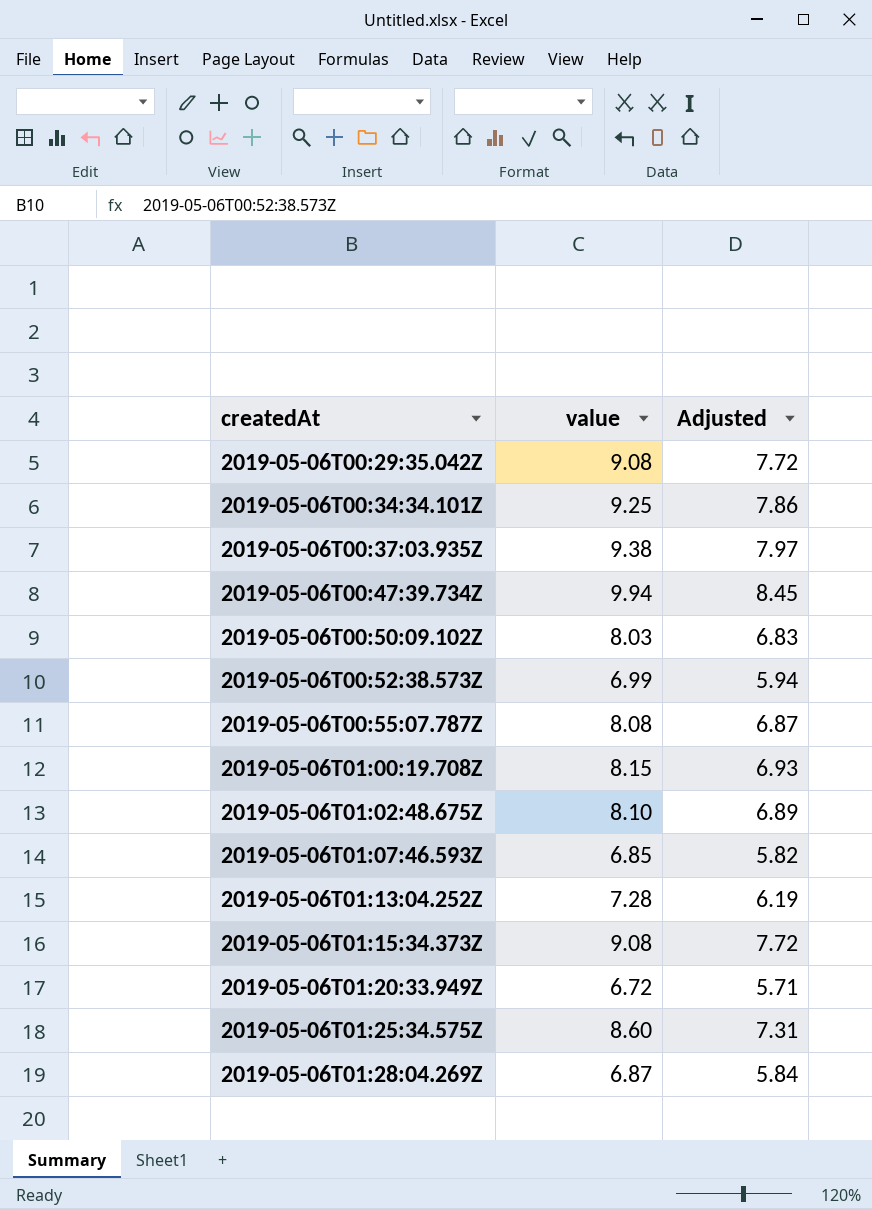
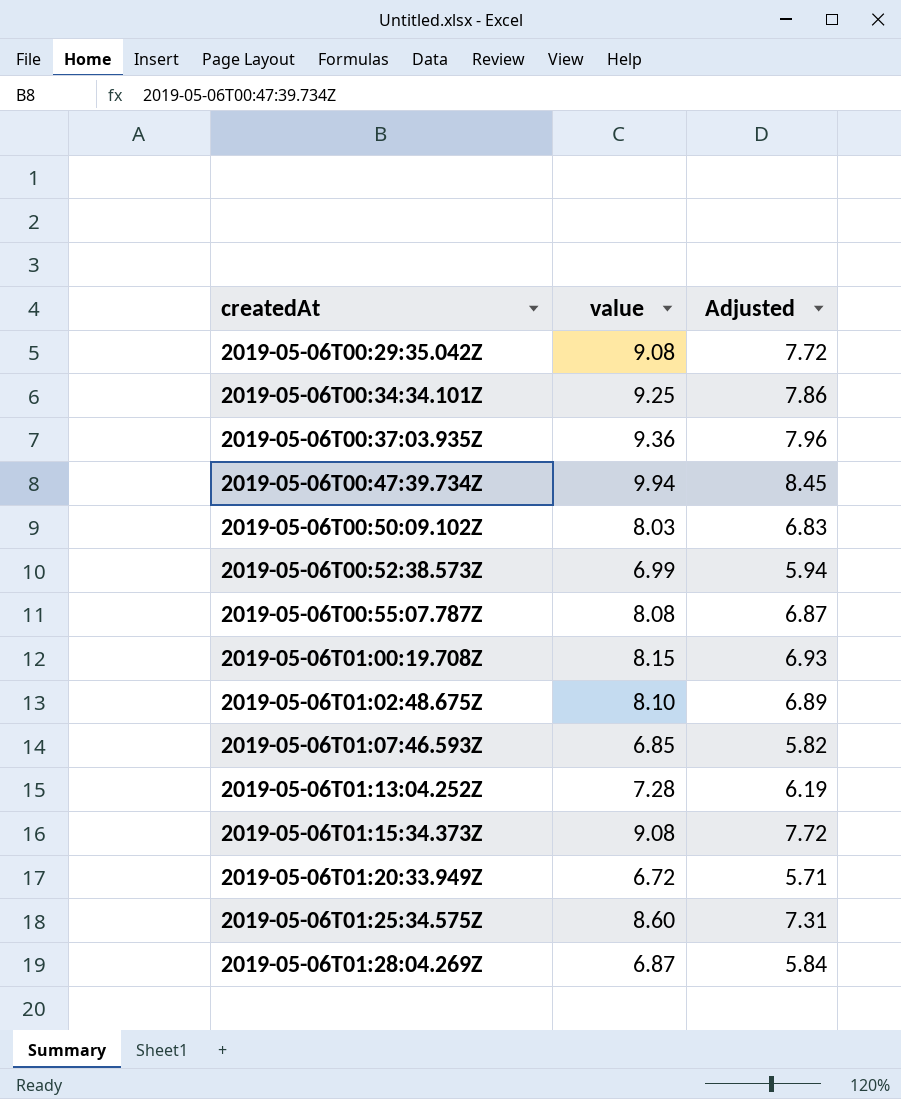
2019-05-06T00:37:03.935Z | value: 9.38 -> 9.36
2019-05-06T00:37:03.935Z | Adjusted: 7.97 -> 7.96

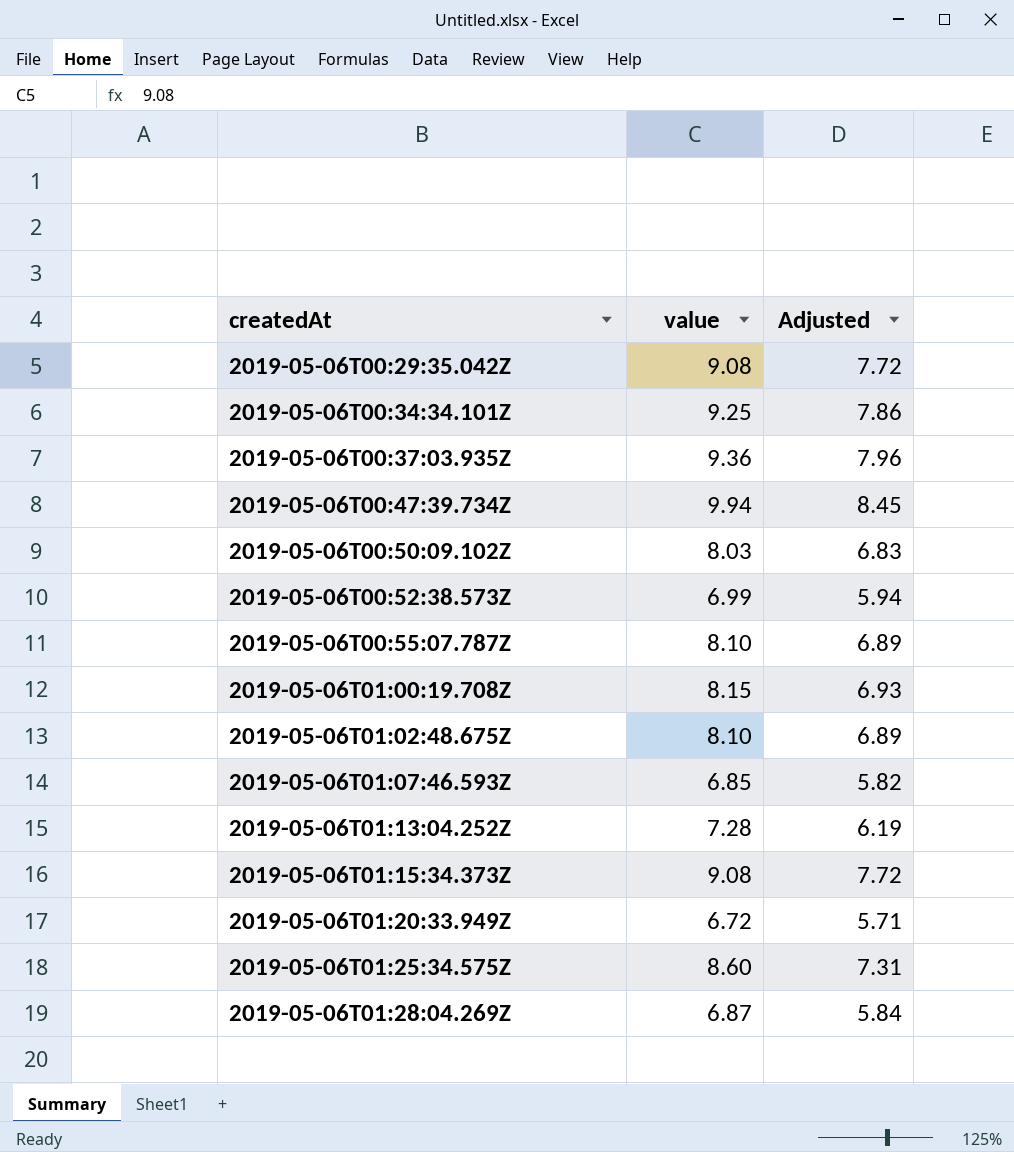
2019-05-06T00:55:07.787Z | value: 8.08 -> 8.10
2019-05-06T00:55:07.787Z | Adjusted: 6.87 -> 6.89

